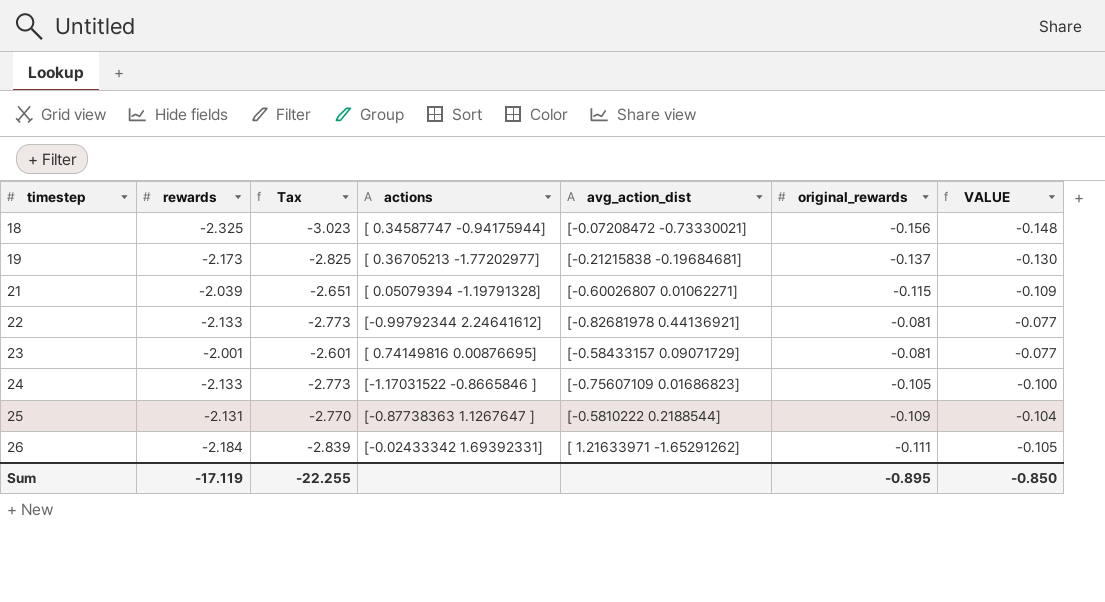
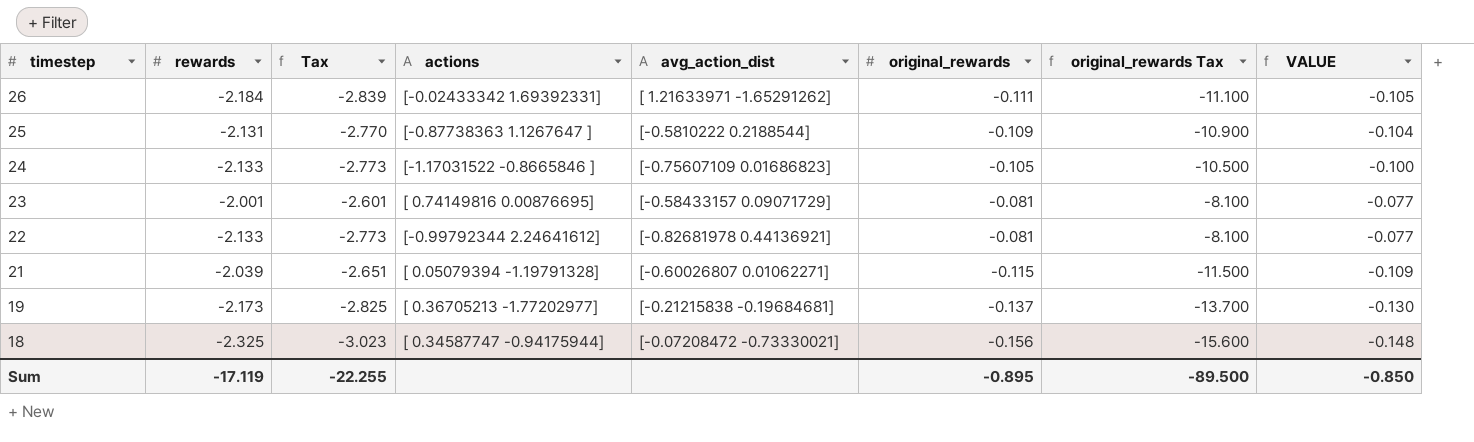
row order: timestep ascending -> timestep descending
column original_rewards Tax | formula: none -> [original_rewards] * 100

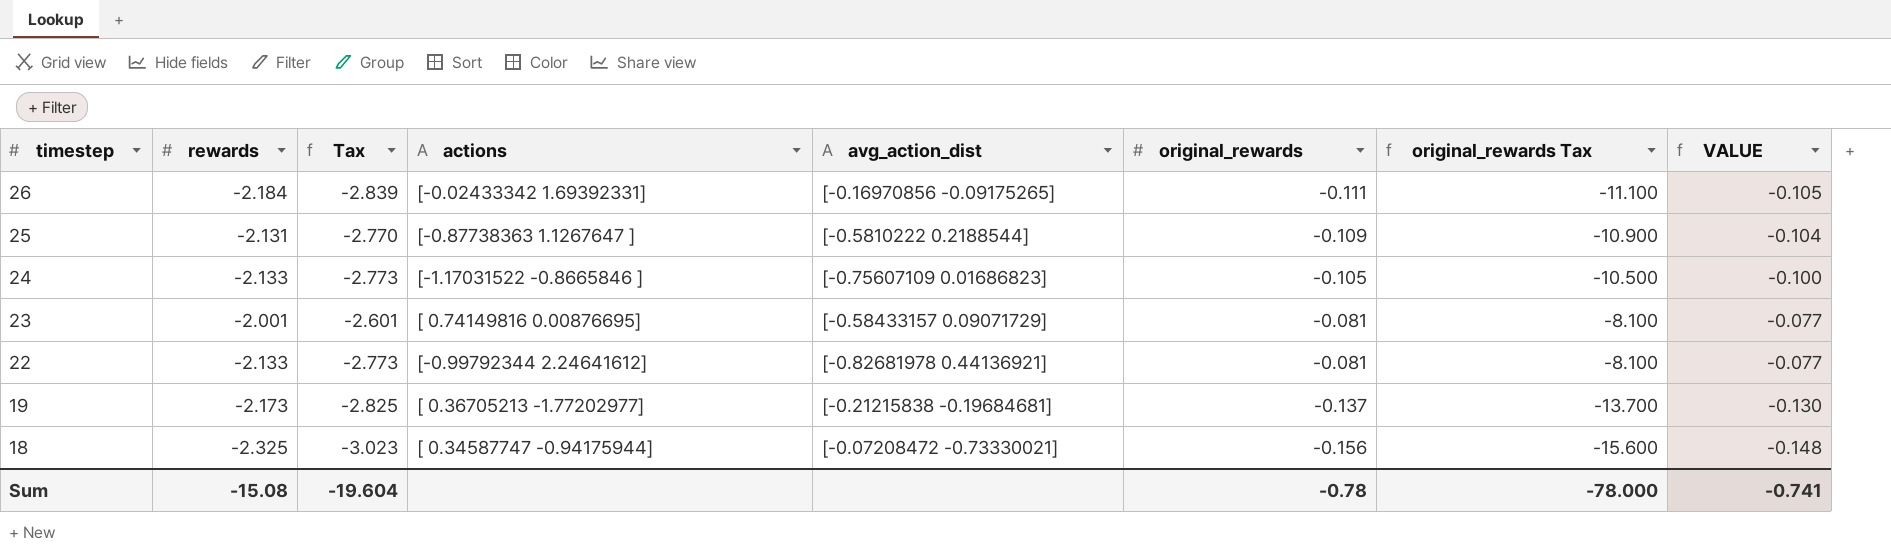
row 21: -2.039 | -2.651 | [ 0.05079394 -1.19791328] | [-0.60026807 0.01062271] | -0.115 | -11.500 | -0.109 -> none
26 | avg_action_dist: [ 1.21633971 -1.65291262] -> [-0.16970856 -0.09175265]
Sum | rewards: -17.119 -> -15.08
Sum | Tax: -22.255 -> -19.604
Sum | original_rewards: -0.895 -> -0.78
Sum | original_rewards Tax: -89.500 -> -78.000
Sum | VALUE: -0.850 -> -0.741

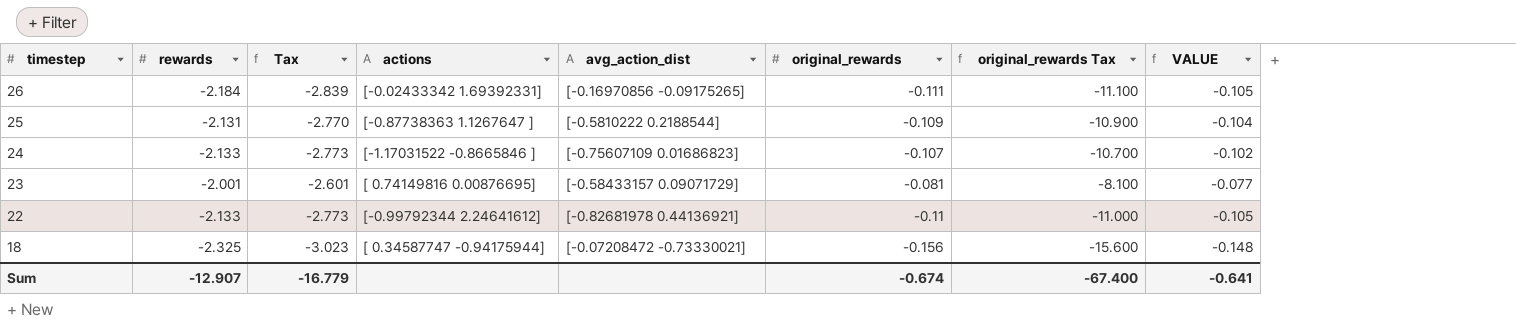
row 19: -2.173 | -2.825 | [ 0.36705213 -1.77202977] | [-0.21215838 -0.19684681] | -0.137 | -13.700 | -0.130 -> none
24 | original_rewards: -0.105 -> -0.107
24 | original_rewards Tax: -10.500 -> -10.700
24 | VALUE: -0.100 -> -0.102
22 | original_rewards: -0.081 -> -0.11
22 | original_rewards Tax: -8.100 -> -11.000
22 | VALUE: -0.077 -> -0.105
Sum | rewards: -15.08 -> -12.907
Sum | Tax: -19.604 -> -16.779
Sum | original_rewards: -0.78 -> -0.674
Sum | original_rewards Tax: -78.000 -> -67.400
Sum | VALUE: -0.741 -> -0.641

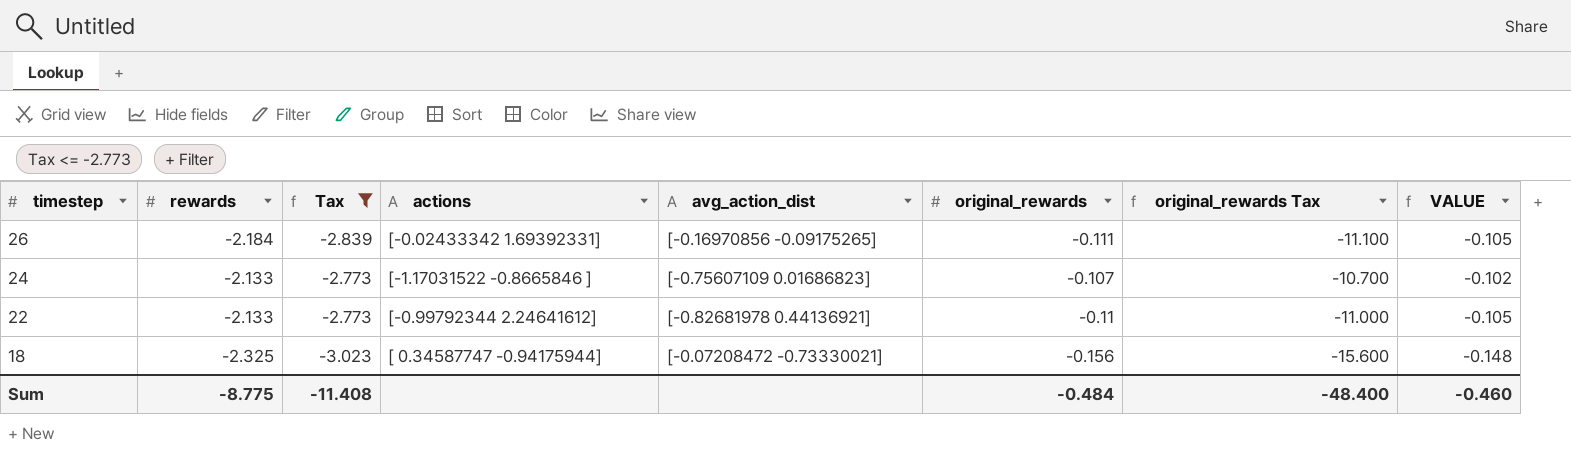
filter: none -> Tax <= -2.773
Sum | rewards: -12.907 -> -8.775
Sum | Tax: -16.779 -> -11.408
Sum | original_rewards: -0.674 -> -0.484
Sum | original_rewards Tax: -67.400 -> -48.400
Sum | VALUE: -0.641 -> -0.460

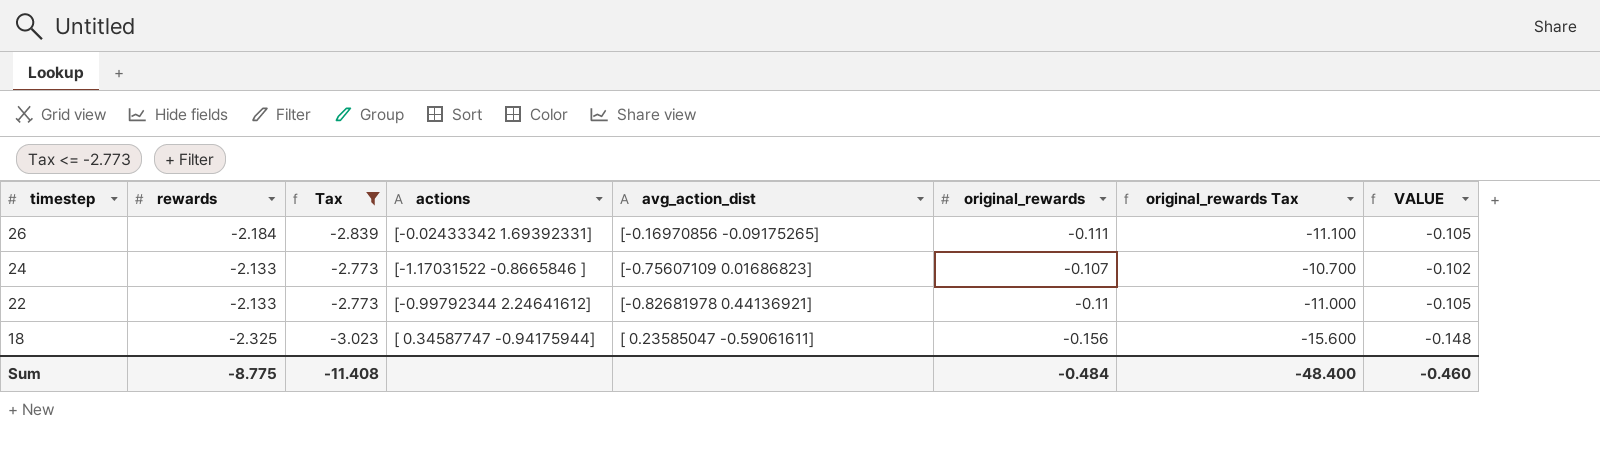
18 | avg_action_dist: [-0.07208472 -0.73330021] -> [ 0.23585047 -0.59061611]

